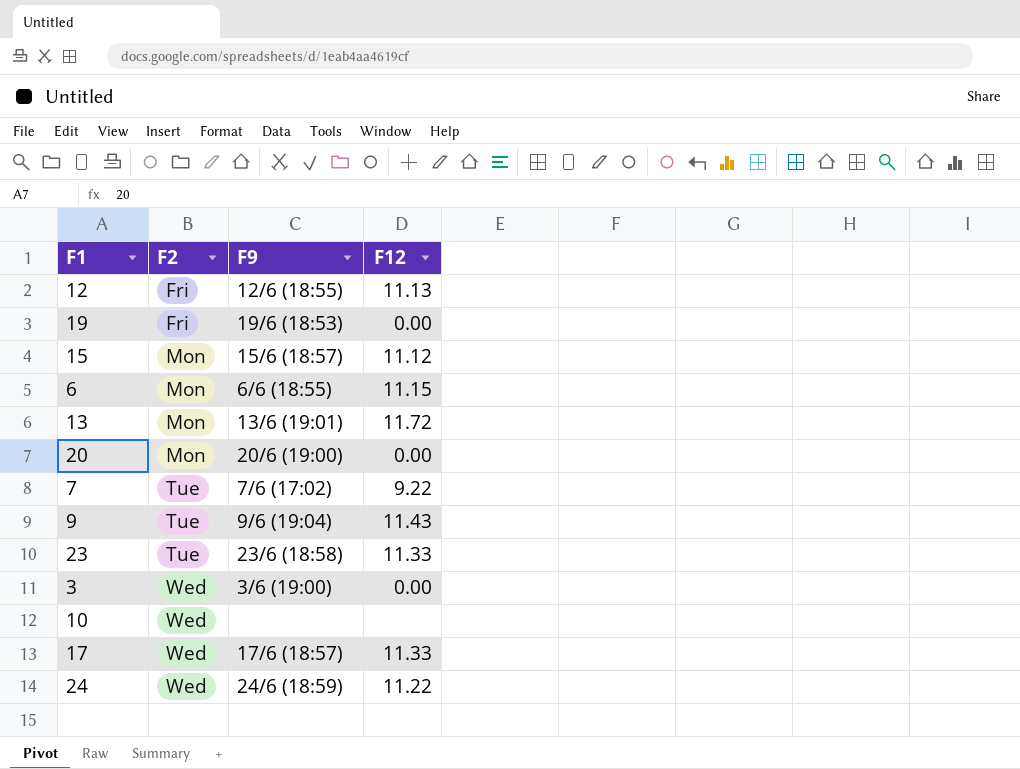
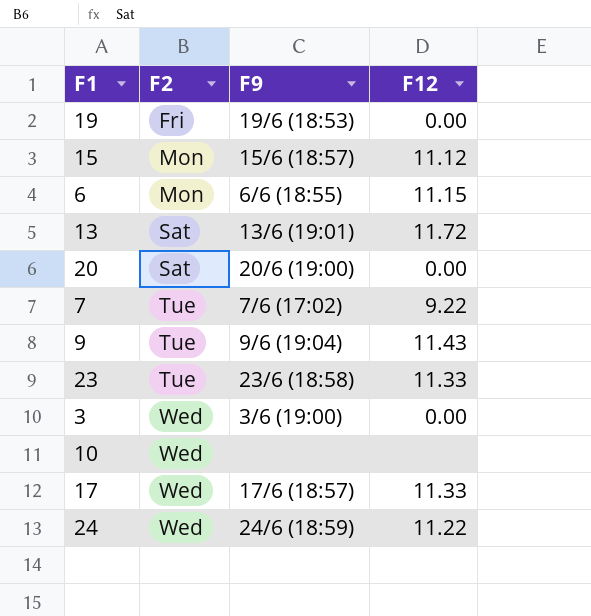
row 12: Fri | 12/6 (18:55) | 11.13 -> none
13 | F2: Mon -> Sat
20 | F2: Mon -> Sat

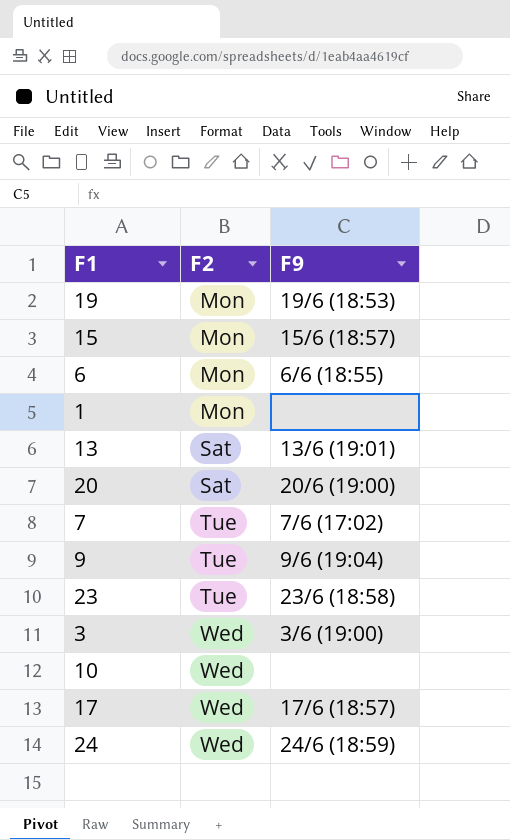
column F12 | position: 4 -> none
19 | F2: Fri -> Mon
row 1: none -> Mon | none

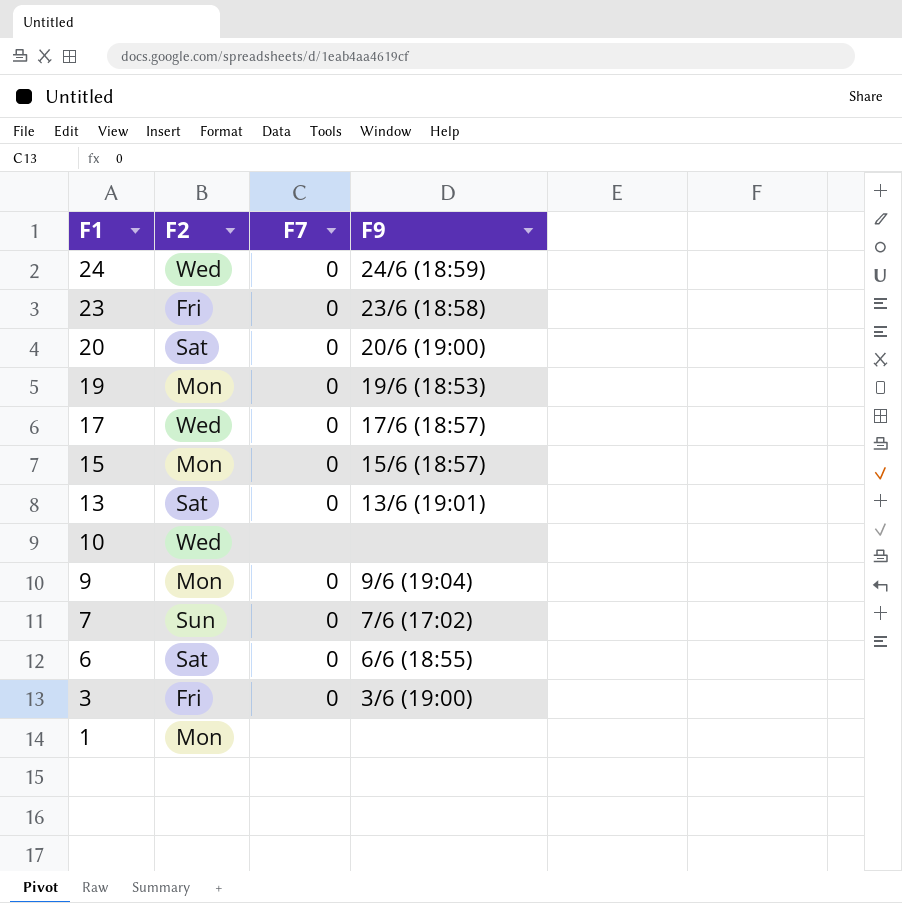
row order: F2 ascending -> F1 descending
column F7 | position: none -> 3
23 | F2: Tue -> Fri
9 | F2: Tue -> Mon
7 | F2: Tue -> Sun
6 | F2: Mon -> Sat
3 | F2: Wed -> Fri

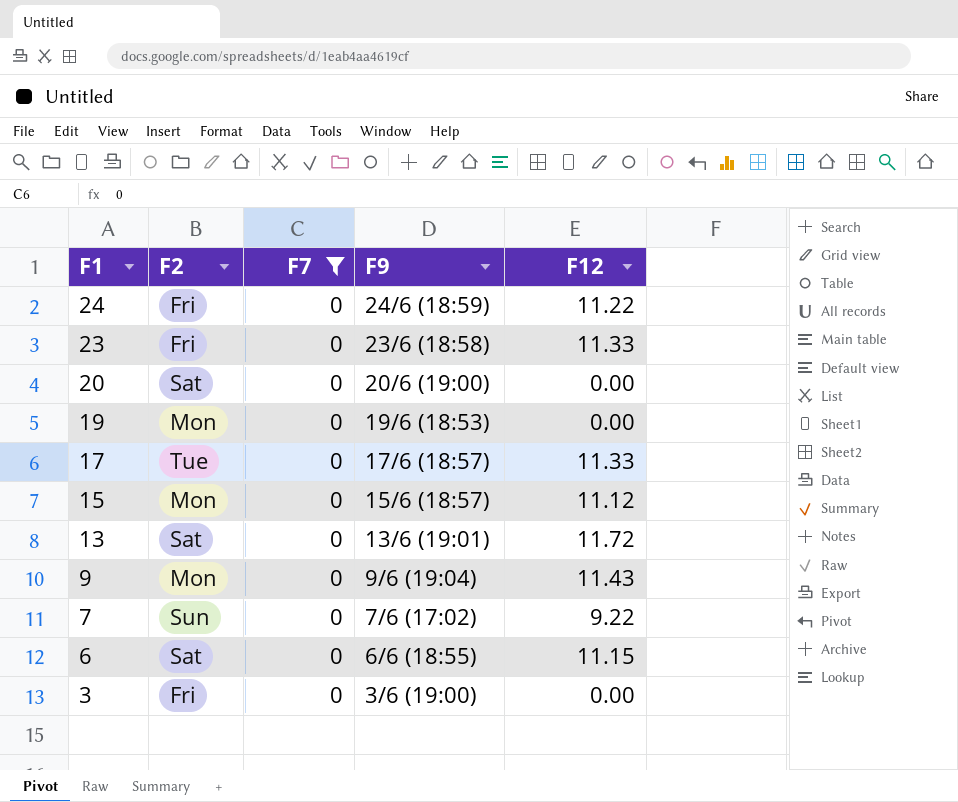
filter: none -> F7 = 0
column F12 | position: none -> 5
24 | F2: Wed -> Fri
17 | F2: Wed -> Tue

